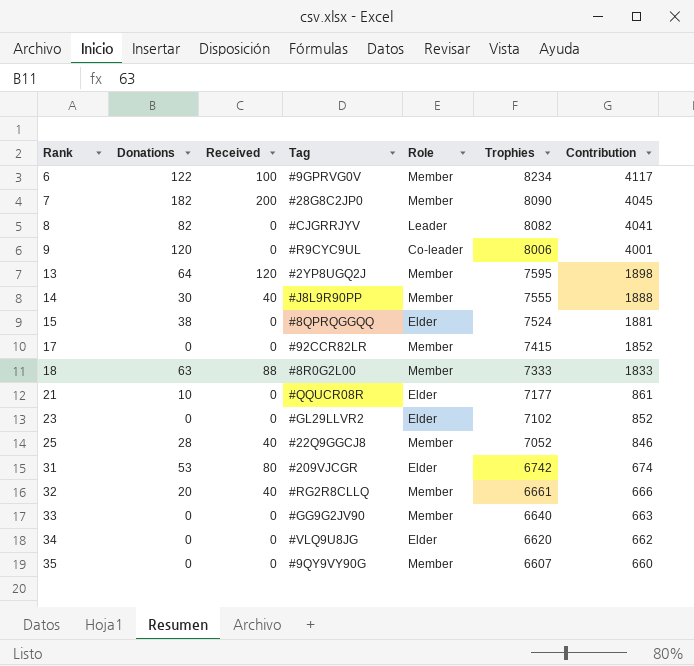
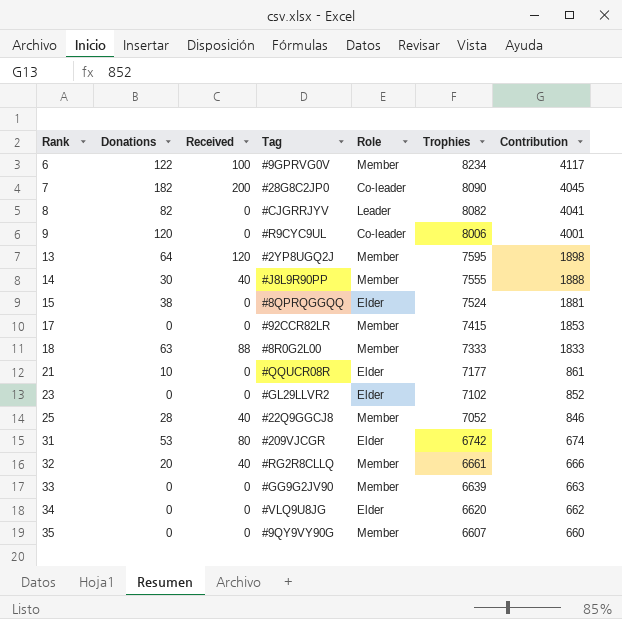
7 | Role: Member -> Co-leader
17 | Contribution: 1852 -> 1853
33 | Trophies: 6640 -> 6639

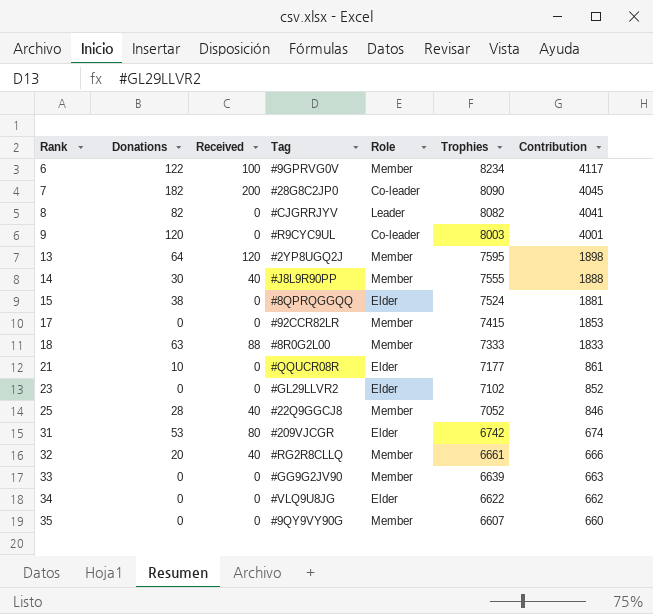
9 | Trophies: 8006 -> 8003
34 | Trophies: 6620 -> 6622

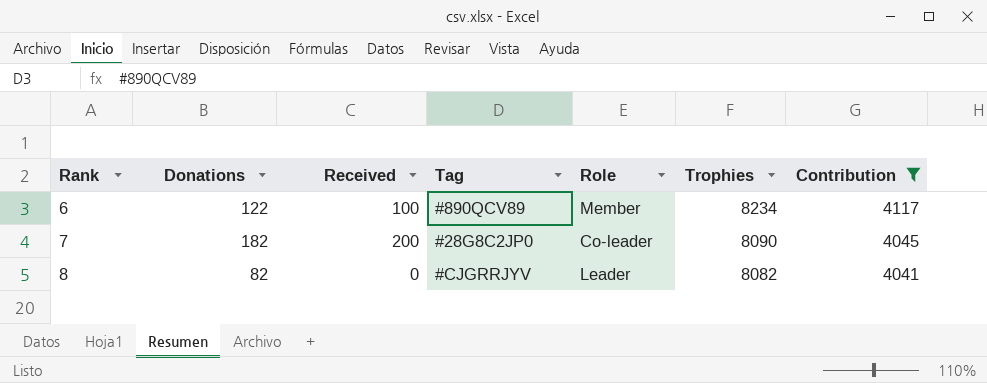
filter: none -> Contribution >= 4041
6 | Tag: #9GPRVG0V -> #890QCV89

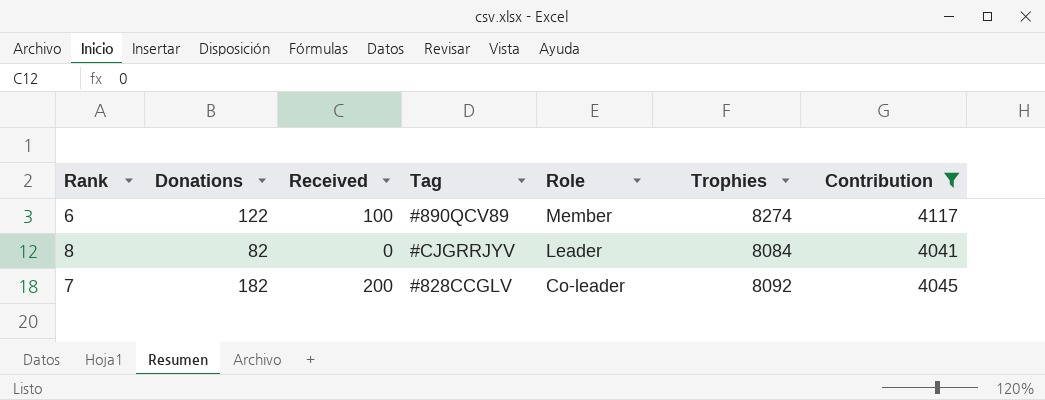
row order: Rank ascending -> Role descending
6 | Trophies: 8234 -> 8274
8 | Trophies: 8082 -> 8084
7 | Tag: #28G8C2JP0 -> #828CCGLV
7 | Trophies: 8090 -> 8092

